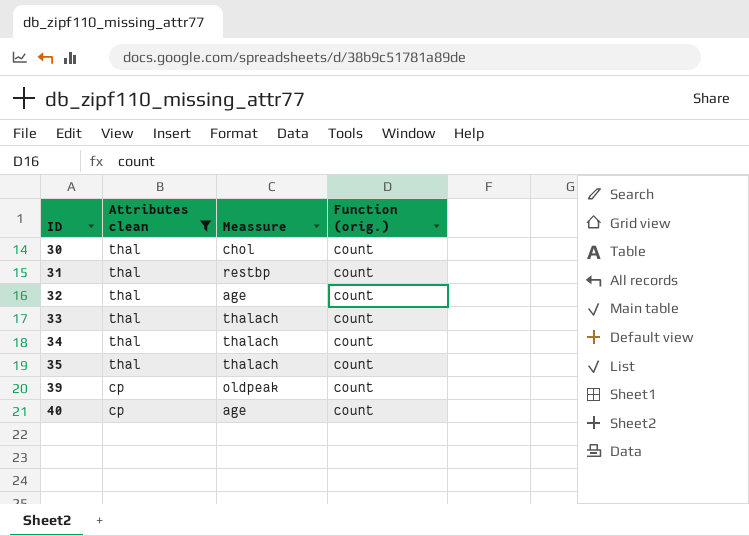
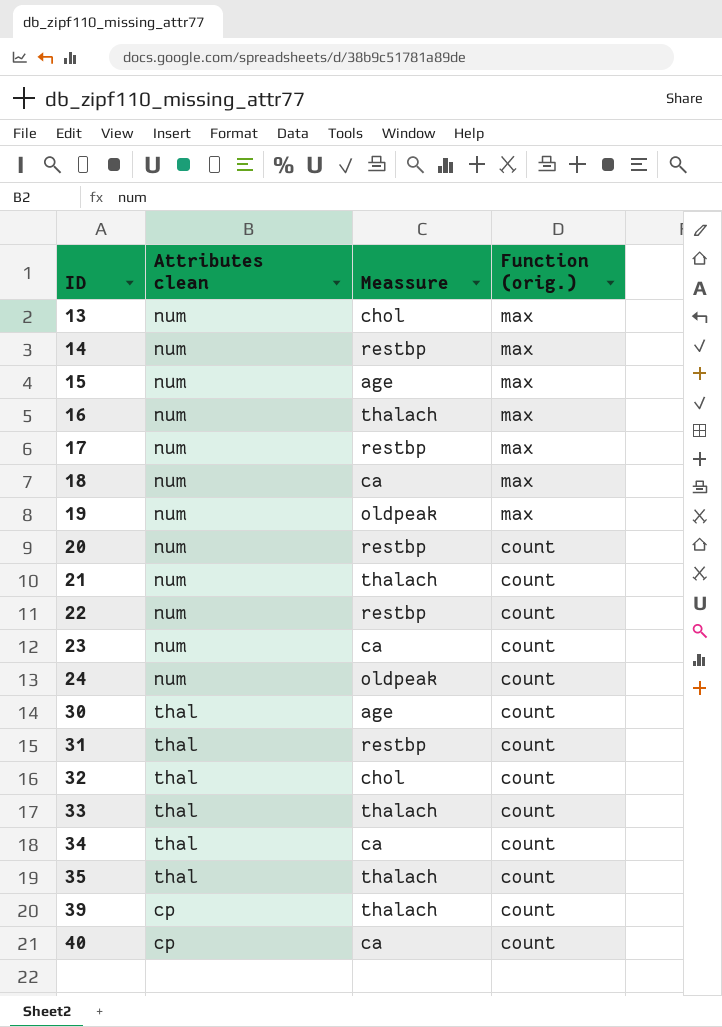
filter: Attributes clean != num -> none
30 | Meassure: chol -> age
32 | Meassure: age -> chol
34 | Meassure: thalach -> ca
39 | Meassure: oldpeak -> thalach
40 | Meassure: age -> ca

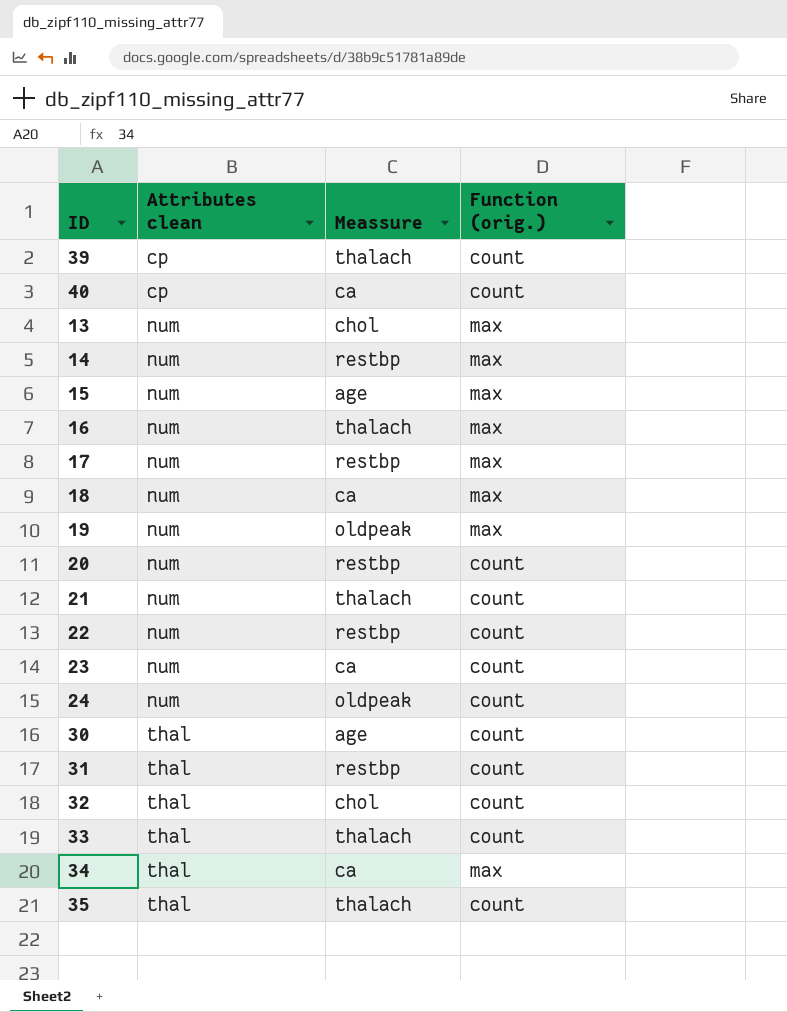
row order: ID ascending -> Attributes clean ascending
34 | Function (orig.): count -> max

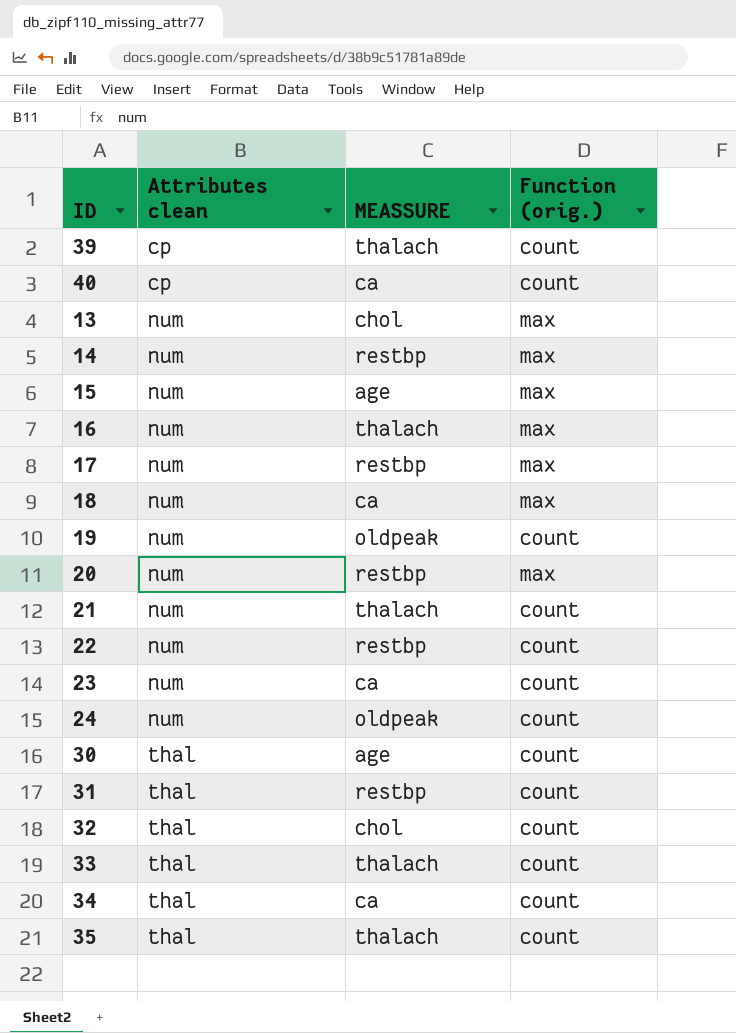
column name: Meassure -> MEASSURE
19 | Function (orig.): max -> count
20 | Function (orig.): count -> max
34 | Function (orig.): max -> count

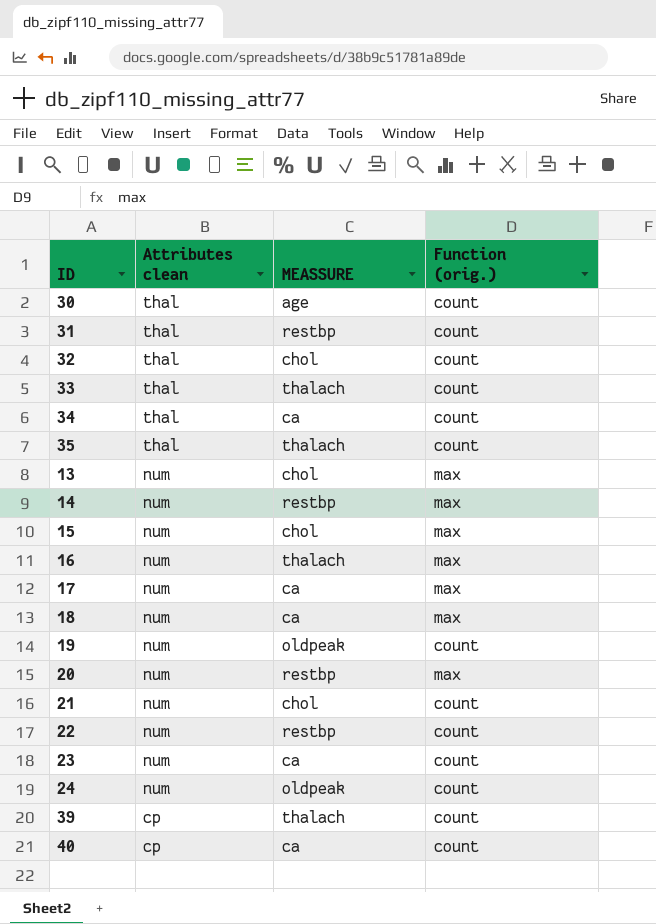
row order: Attributes clean ascending -> Attributes clean descending
15 | MEASSURE: age -> chol
17 | MEASSURE: restbp -> ca
21 | MEASSURE: thalach -> chol

